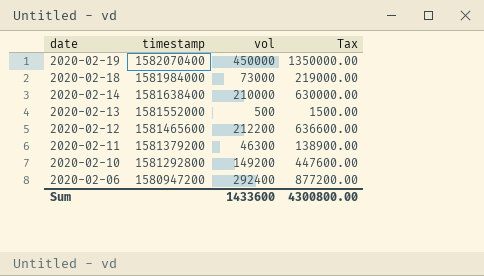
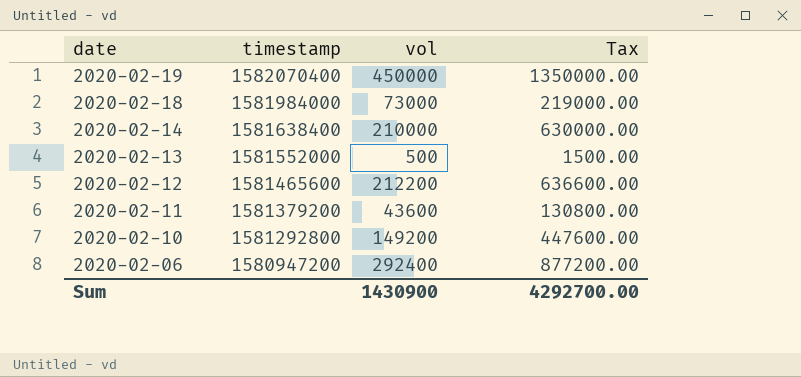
2020-02-11 | vol: 46300 -> 43600
2020-02-11 | Tax: 138900.00 -> 130800.00
Sum | vol: 1433600 -> 1430900
Sum | Tax: 4300800.00 -> 4292700.00

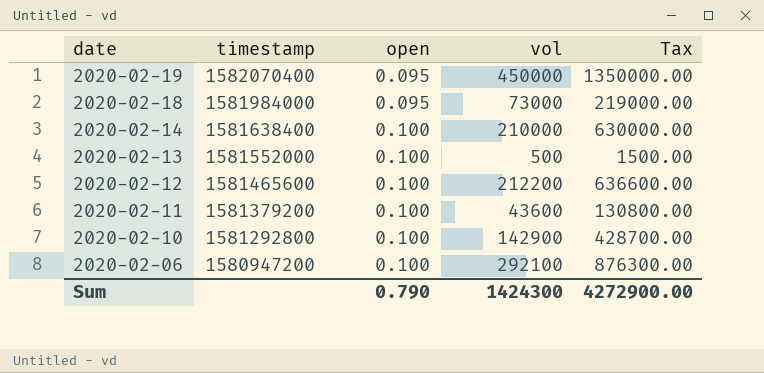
column open | position: none -> 3
2020-02-10 | vol: 149200 -> 142900
2020-02-10 | Tax: 447600.00 -> 428700.00
2020-02-06 | vol: 292400 -> 292100
2020-02-06 | Tax: 877200.00 -> 876300.00
Sum | vol: 1430900 -> 1424300
Sum | Tax: 4292700.00 -> 4272900.00

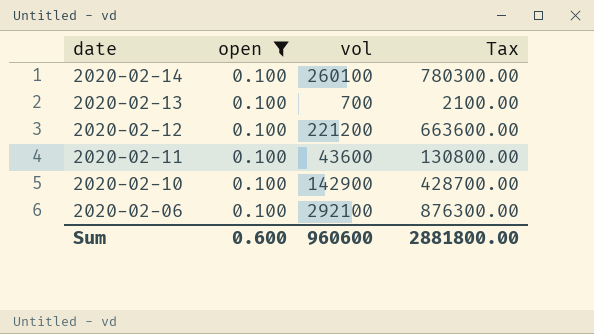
filter: none -> open = 0.100
column timestamp | position: 2 -> none
2020-02-14 | vol: 210000 -> 260100
2020-02-14 | Tax: 630000.00 -> 780300.00
2020-02-13 | vol: 500 -> 700
2020-02-13 | Tax: 1500.00 -> 2100.00
2020-02-12 | vol: 212200 -> 221200
2020-02-12 | Tax: 636600.00 -> 663600.00
Sum | open: 0.790 -> 0.600
Sum | vol: 1424300 -> 960600
Sum | Tax: 4272900.00 -> 2881800.00

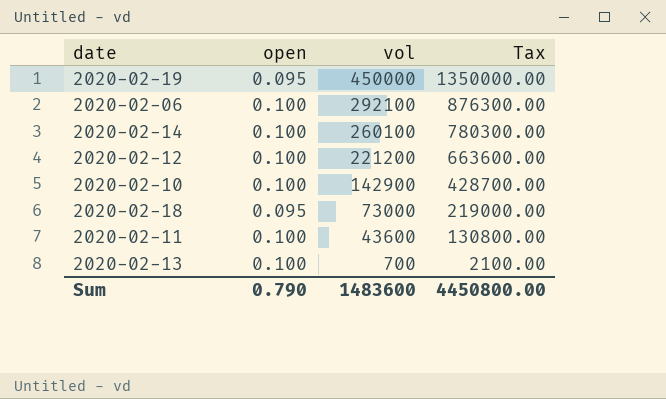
filter: open = 0.100 -> none
row order: date descending -> vol descending
Sum | open: 0.600 -> 0.790
Sum | vol: 960600 -> 1483600
Sum | Tax: 2881800.00 -> 4450800.00

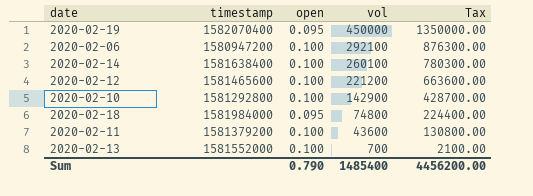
column timestamp | position: none -> 2
2020-02-18 | vol: 73000 -> 74800
2020-02-18 | Tax: 219000.00 -> 224400.00
Sum | vol: 1483600 -> 1485400
Sum | Tax: 4450800.00 -> 4456200.00

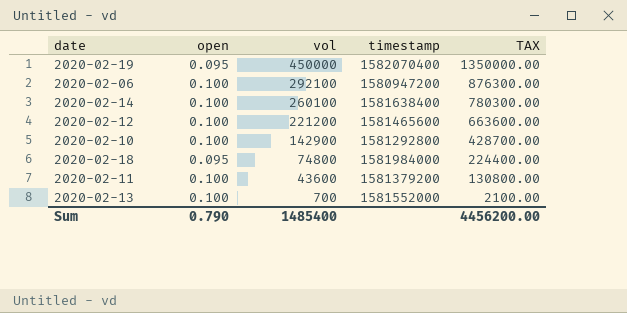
column timestamp | position: 2 -> 4
column name: Tax -> TAX

